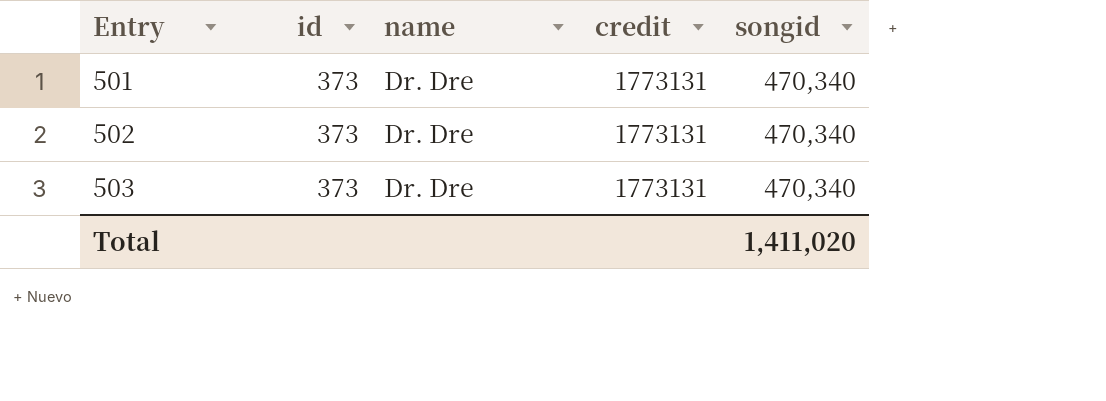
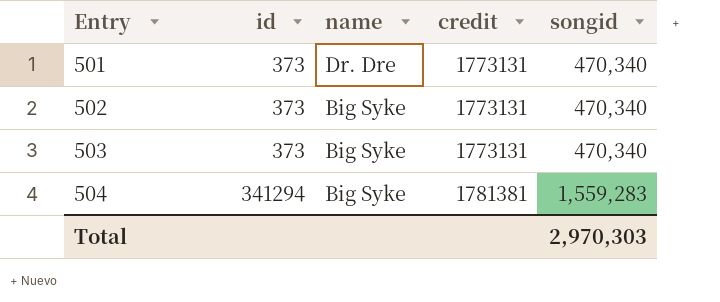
502 | name: Dr. Dre -> Big Syke
503 | name: Dr. Dre -> Big Syke
row 504: none -> 341294 | Big Syke | 1781381 | 1,559,283
Total | songid: 1,411,020 -> 2,970,303

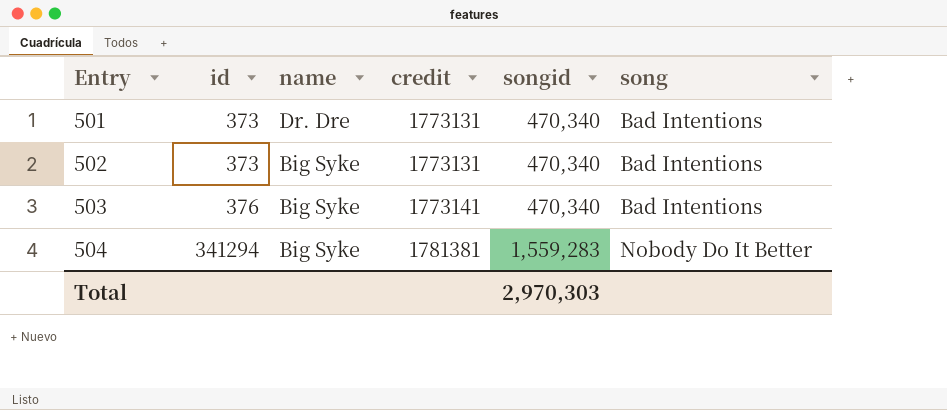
column song | position: none -> 6
503 | id: 373 -> 376
503 | credit: 1773131 -> 1773141

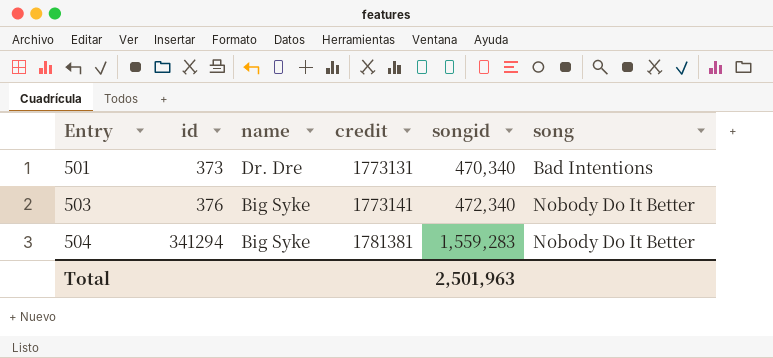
row 502: 373 | Big Syke | 1773131 | 470,340 | Bad Intentions -> none
503 | songid: 470,340 -> 472,340
503 | song: Bad Intentions -> Nobody Do It Better
Total | songid: 2,970,303 -> 2,501,963

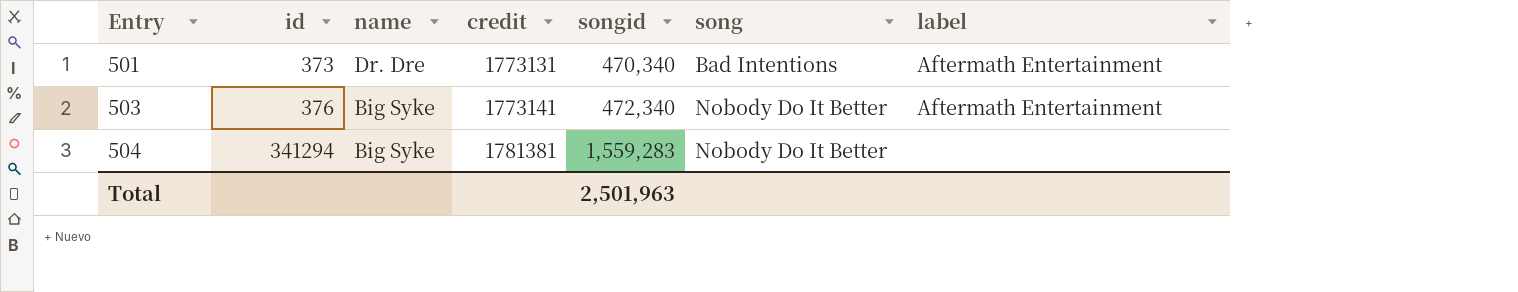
column label | position: none -> 7

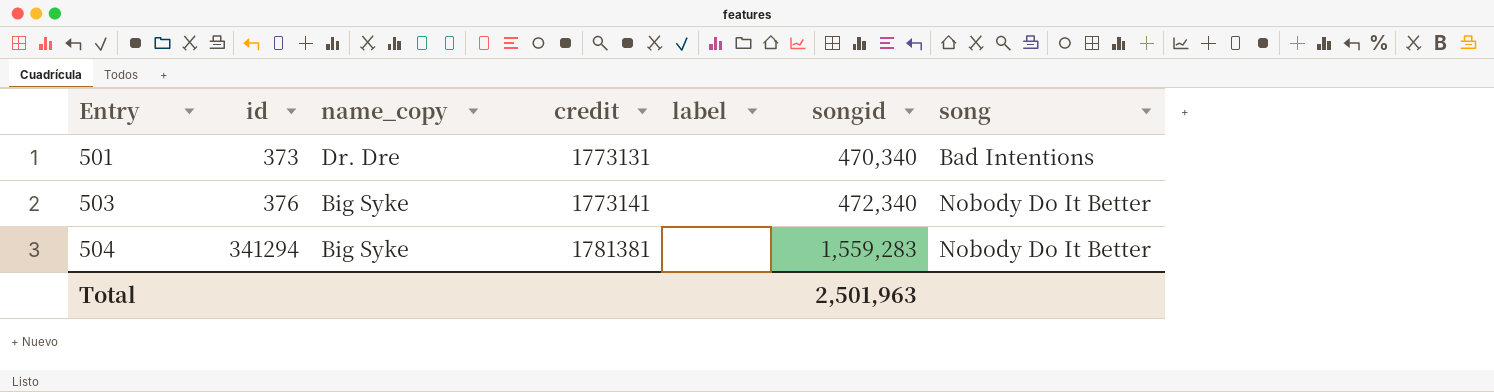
column name: name -> name_copy
column label | position: 7 -> 5
501 | label: Aftermath Entertainment -> none
503 | label: Aftermath Entertainment -> none

